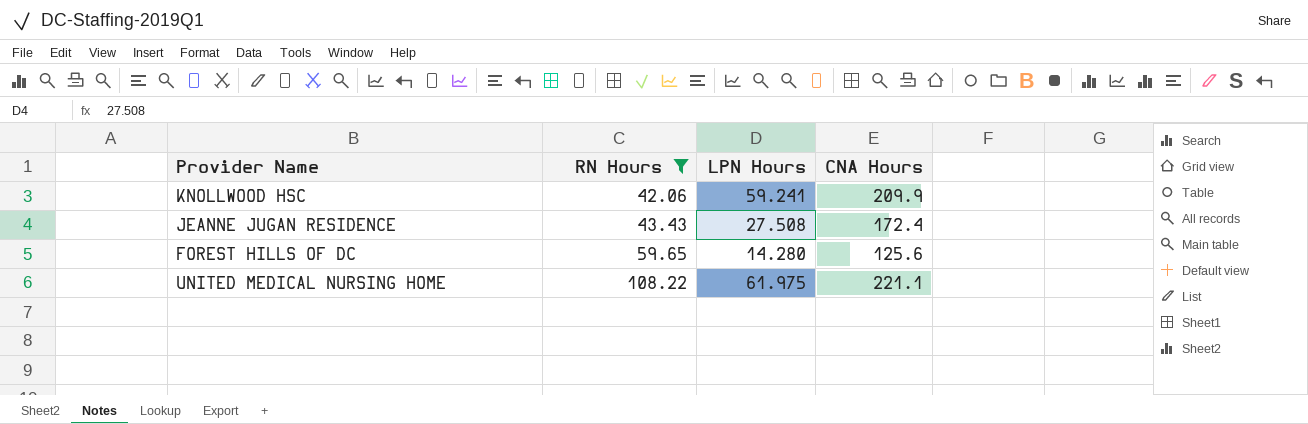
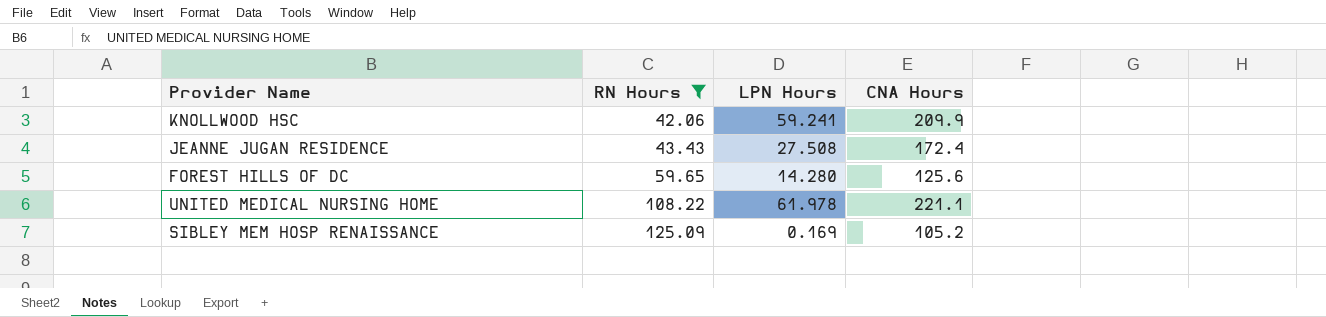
UNITED MEDICAL NURSING HOME | LPN Hours: 61.975 -> 61.978
row SIBLEY MEM HOSP RENAISSANCE: none -> 125.09 | 0.169 | 105.2

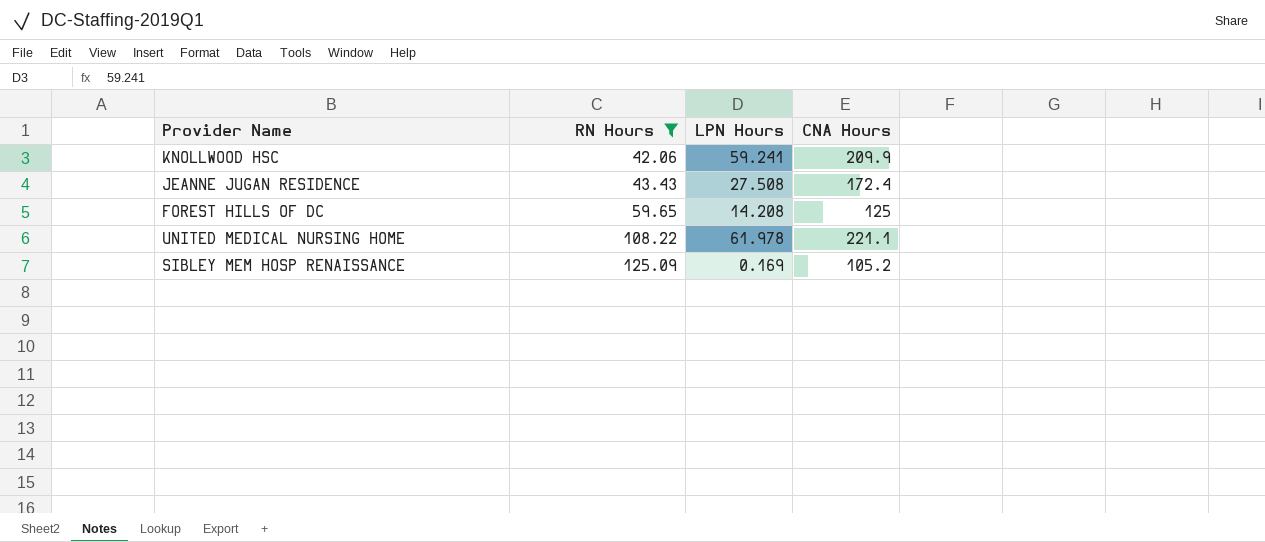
FOREST HILLS OF DC | LPN Hours: 14.280 -> 14.208
FOREST HILLS OF DC | CNA Hours: 125.6 -> 125

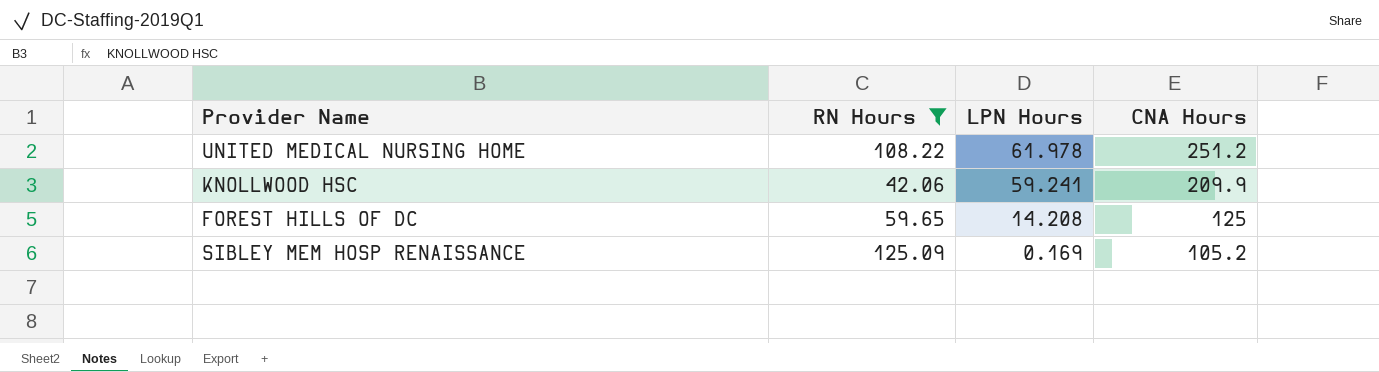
row order: RN Hours ascending -> LPN Hours descending
row JEANNE JUGAN RESIDENCE: 43.43 | 27.508 | 172.4 -> none
UNITED MEDICAL NURSING HOME | CNA Hours: 221.1 -> 251.2

